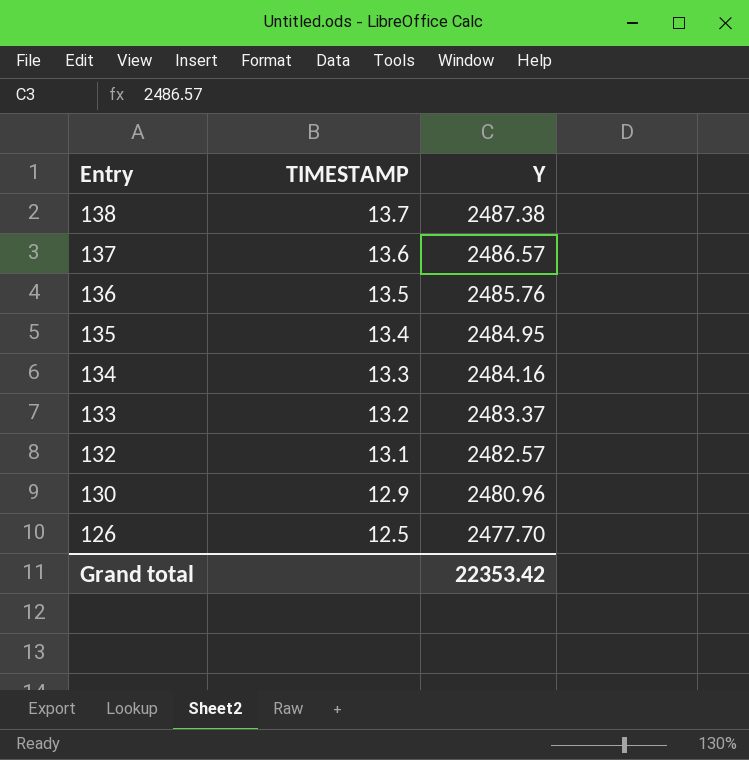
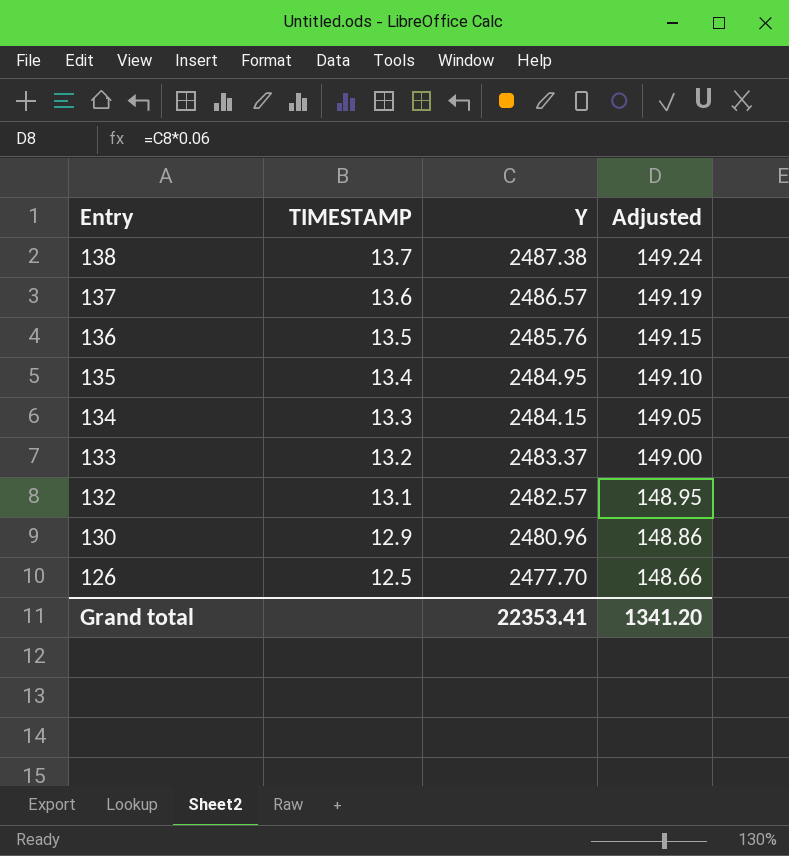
column Adjusted | formula: none -> [Y] * 0.06
134 | Y: 2484.16 -> 2484.15
Grand total | Y: 22353.42 -> 22353.41

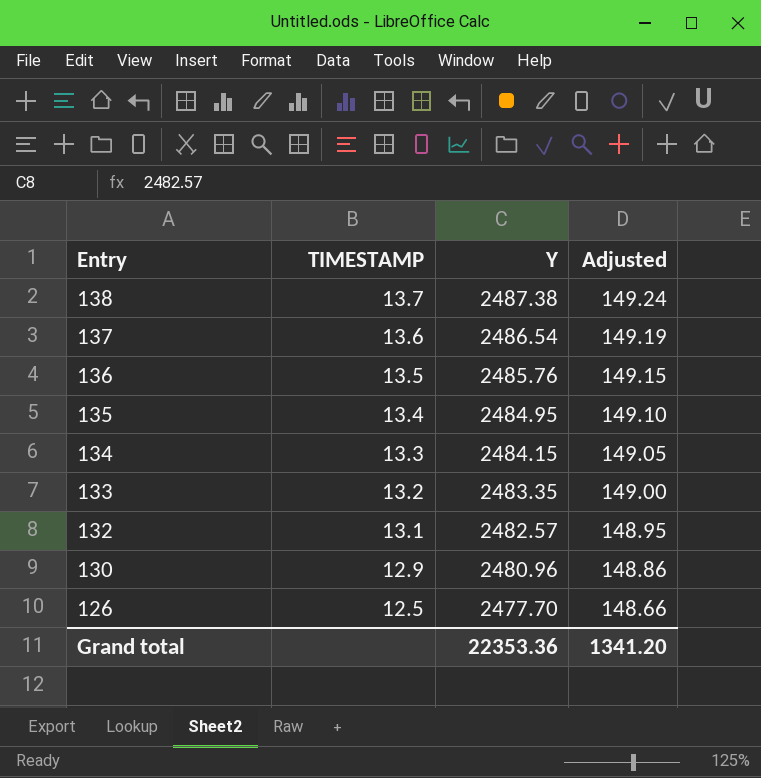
137 | Y: 2486.57 -> 2486.54
133 | Y: 2483.37 -> 2483.35
Grand total | Y: 22353.41 -> 22353.36

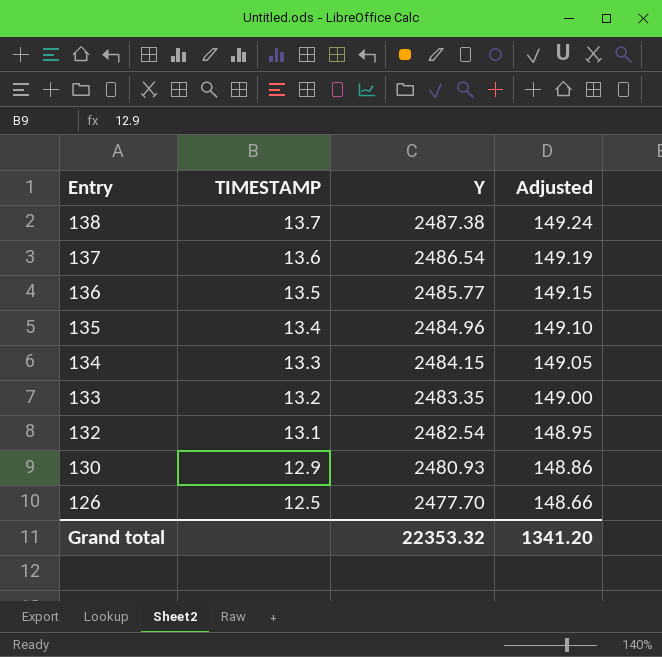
136 | Y: 2485.76 -> 2485.77
135 | Y: 2484.95 -> 2484.96
132 | Y: 2482.57 -> 2482.54
130 | Y: 2480.96 -> 2480.93
Grand total | Y: 22353.36 -> 22353.32

